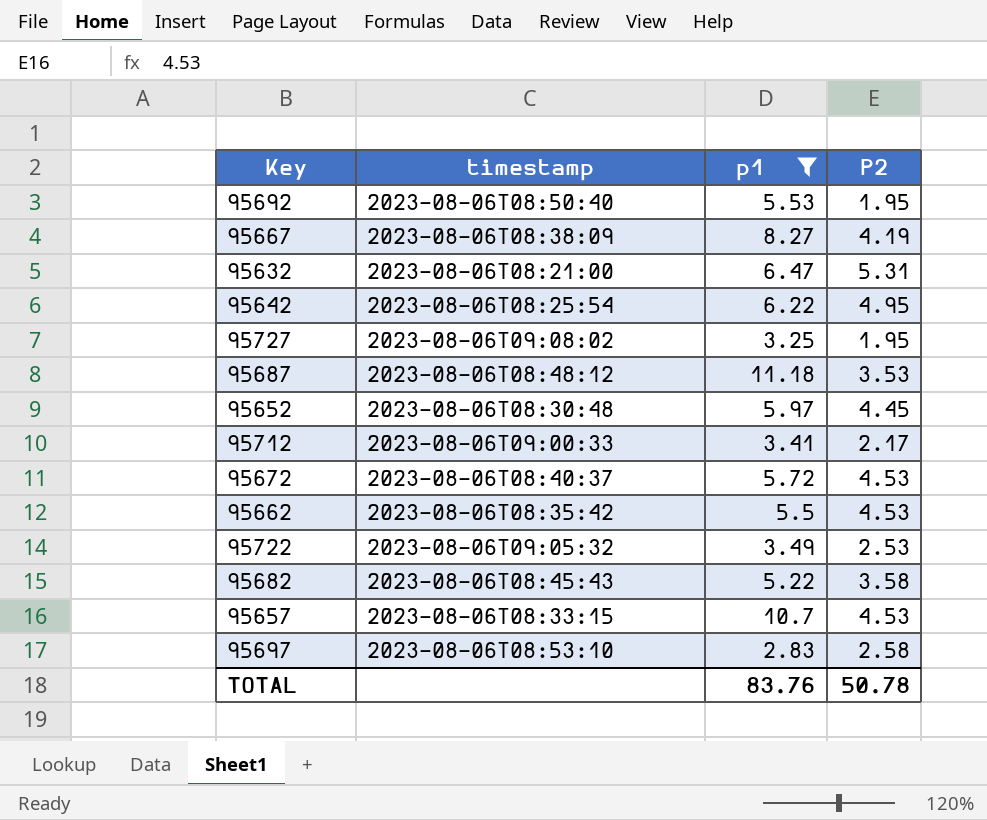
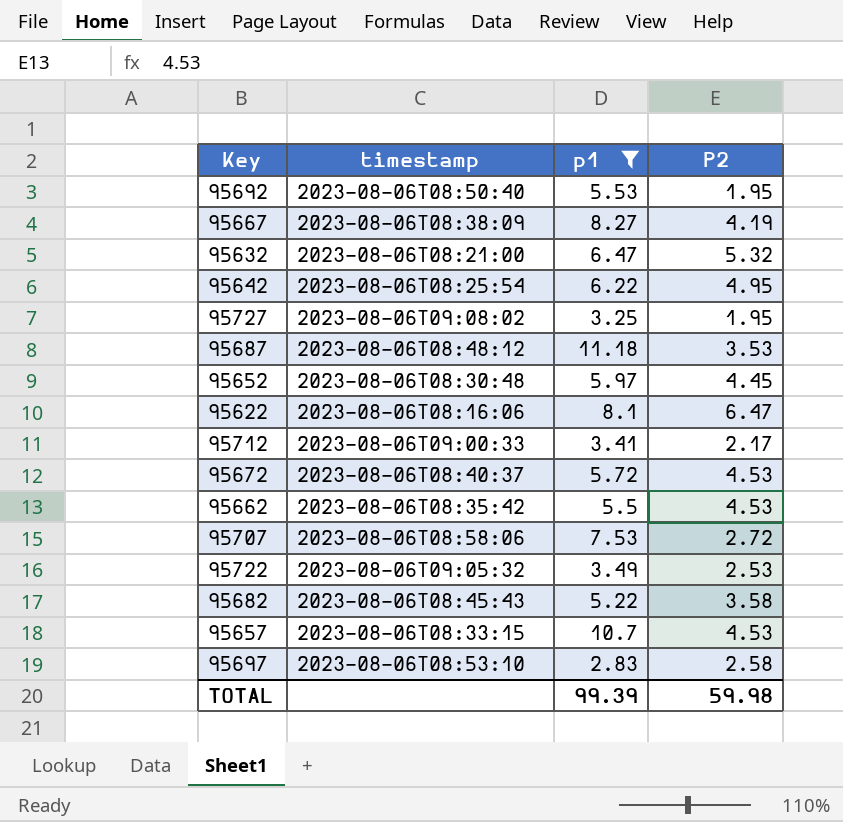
95632 | P2: 5.31 -> 5.32
row 95622: none -> 2023-08-06T08:16:06 | 8.1 | 6.47
row 95707: none -> 2023-08-06T08:58:06 | 7.53 | 2.72
TOTAL | p1: 83.76 -> 99.39
TOTAL | P2: 50.78 -> 59.98

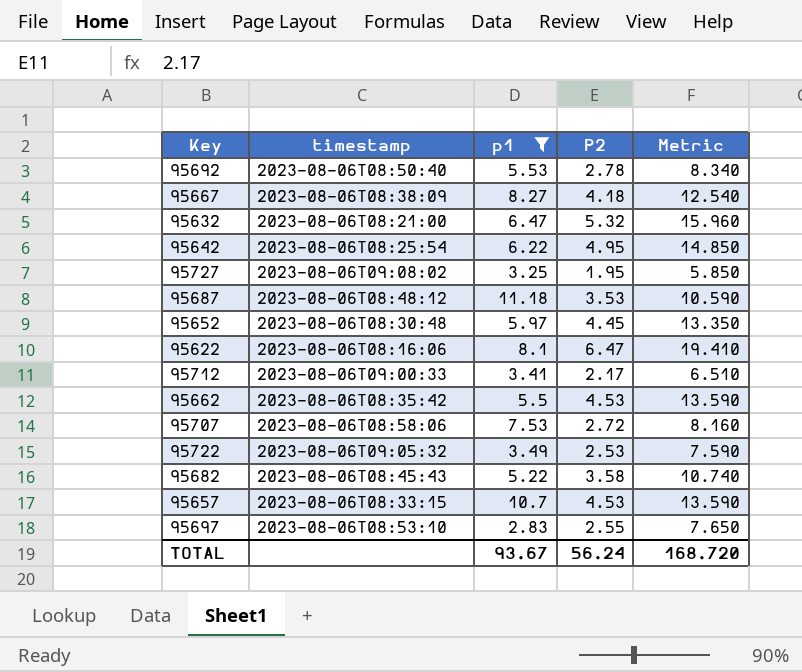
column Metric | formula: none -> [P2] * 3
row 95672: 2023-08-06T08:40:37 | 5.72 | 4.53 -> none
95692 | P2: 1.95 -> 2.78
95667 | P2: 4.19 -> 4.18
95697 | P2: 2.58 -> 2.55
TOTAL | p1: 99.39 -> 93.67
TOTAL | P2: 59.98 -> 56.24

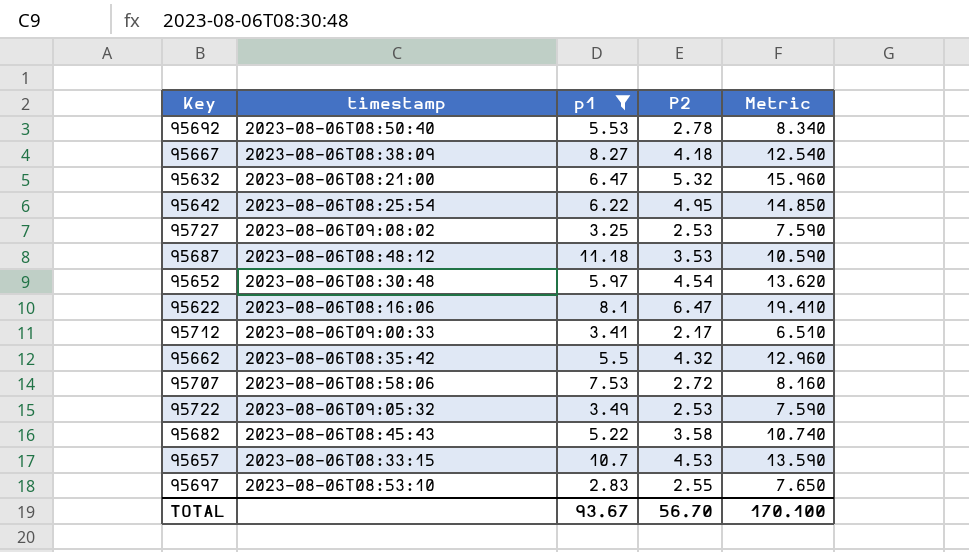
95727 | P2: 1.95 -> 2.53
95727 | Metric: 5.850 -> 7.590
95652 | P2: 4.45 -> 4.54
95652 | Metric: 13.350 -> 13.620
95662 | P2: 4.53 -> 4.32
95662 | Metric: 13.590 -> 12.960
TOTAL | P2: 56.24 -> 56.70
TOTAL | Metric: 168.720 -> 170.100

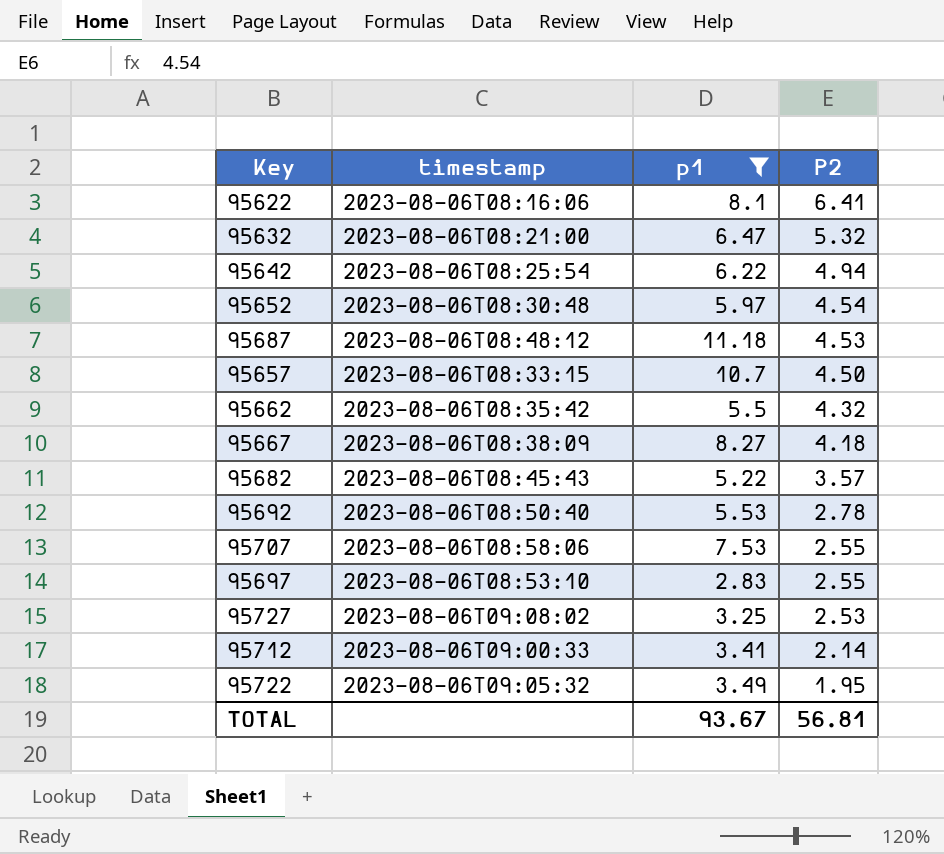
row order: none -> P2 descending
column Metric | formula: [P2] * 3 -> none
95622 | P2: 6.47 -> 6.41
95642 | P2: 4.95 -> 4.94
95687 | P2: 3.53 -> 4.53
95657 | P2: 4.53 -> 4.50
95682 | P2: 3.58 -> 3.57
95707 | P2: 2.72 -> 2.55
95712 | P2: 2.17 -> 2.14
95722 | P2: 2.53 -> 1.95
TOTAL | P2: 56.70 -> 56.81

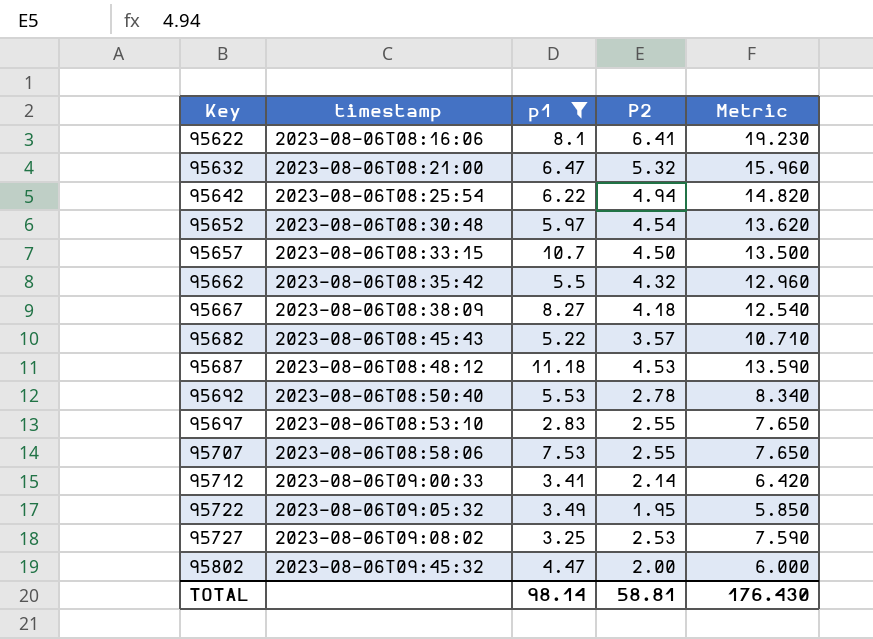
row order: P2 descending -> Key ascending
column Metric | formula: none -> [P2] * 3
row 95802: none -> 2023-08-06T09:45:32 | 4.47 | 2.00 | 6.000
TOTAL | p1: 93.67 -> 98.14
TOTAL | P2: 56.81 -> 58.81

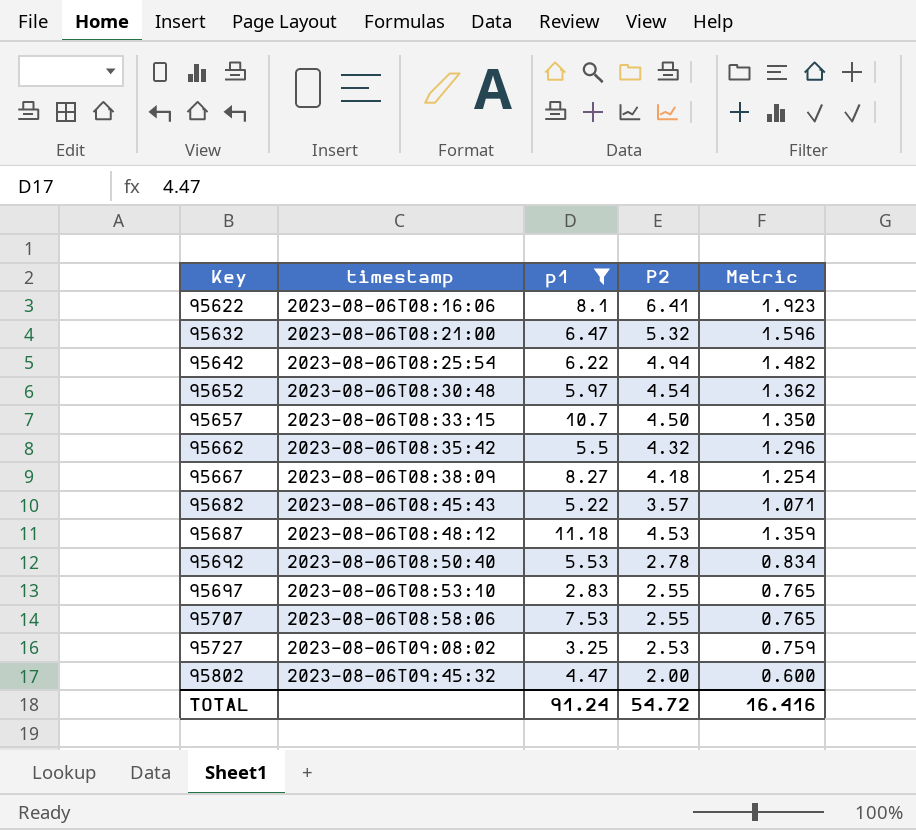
column Metric | formula: [P2] * 3 -> [P2] * 0.3
row 95712: 2023-08-06T09:00:33 | 3.41 | 2.14 | 6.420 -> none
row 95722: 2023-08-06T09:05:32 | 3.49 | 1.95 | 5.850 -> none
TOTAL | p1: 98.14 -> 91.24
TOTAL | P2: 58.81 -> 54.72
TOTAL | Metric: 176.430 -> 16.416

